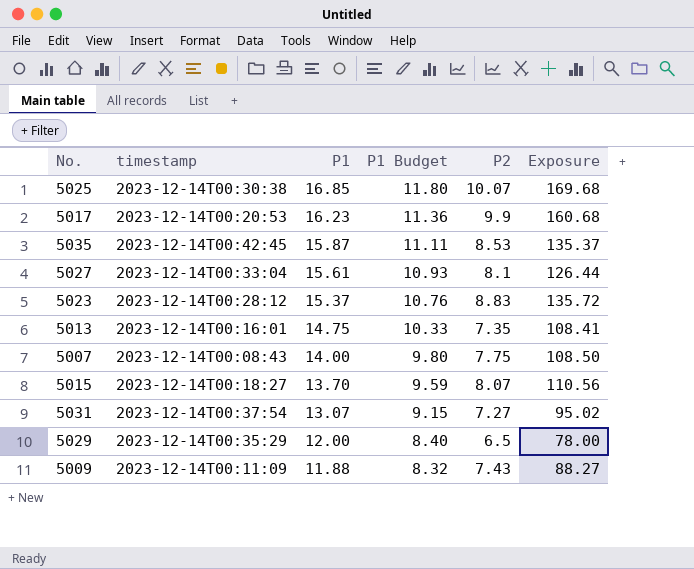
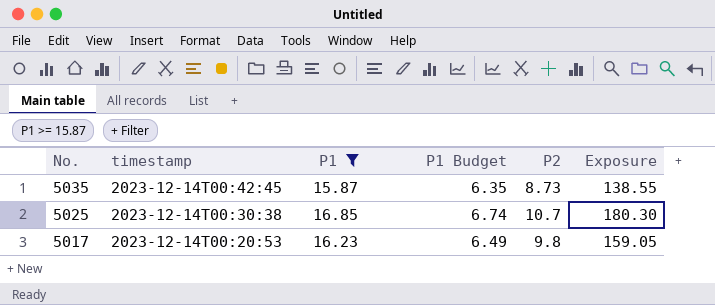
filter: none -> P1 >= 15.87
row order: P1 descending -> No. descending
column P1 Budget | formula: [P1] * 0.7 -> [P1] * 0.4
5035 | P2: 8.53 -> 8.73
5035 | Exposure: 135.37 -> 138.55
5025 | P2: 10.07 -> 10.7
5025 | Exposure: 169.68 -> 180.30
5017 | P2: 9.9 -> 9.8
5017 | Exposure: 160.68 -> 159.05

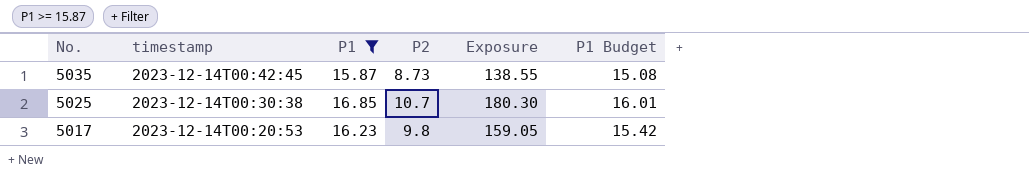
column P1 Budget | formula: [P1] * 0.4 -> [P1] * 0.95
column P1 Budget | position: 4 -> 6

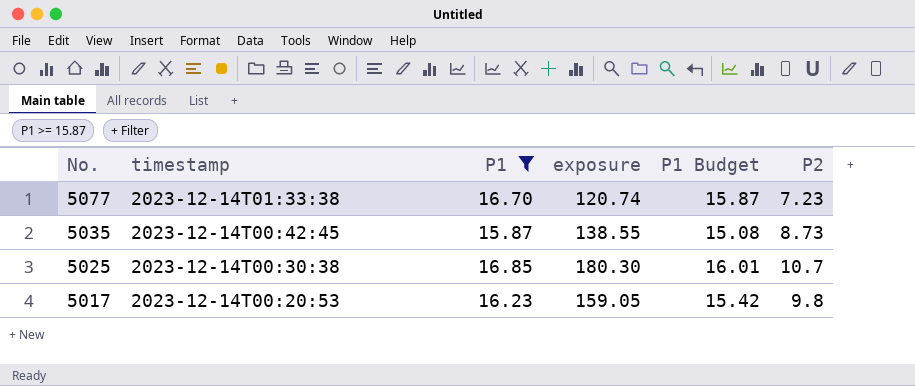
column name: Exposure -> exposure
column P2 | position: 4 -> 6
row 5077: none -> 2023-12-14T01:33:38 | 16.70 | 120.74 | 15.87 | 7.23

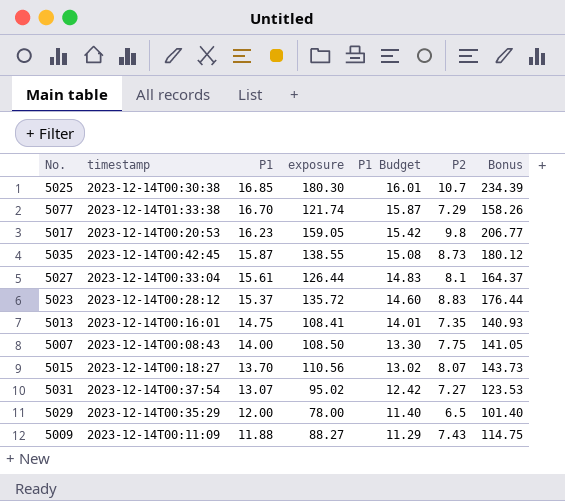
filter: P1 >= 15.87 -> none
row order: No. descending -> P1 descending
column Bonus | formula: none -> [exposure] * 1.3
5077 | exposure: 120.74 -> 121.74
5077 | P2: 7.23 -> 7.29

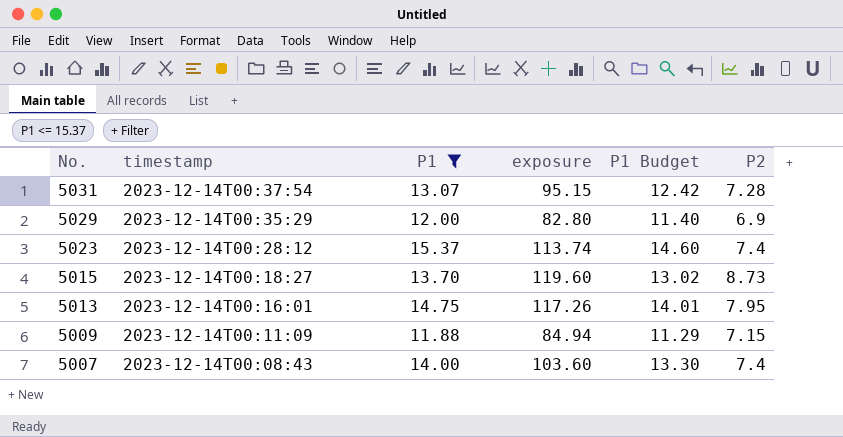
filter: none -> P1 <= 15.37
row order: P1 descending -> No. descending
column Bonus | formula: [exposure] * 1.3 -> none
5031 | exposure: 95.02 -> 95.15
5031 | P2: 7.27 -> 7.28
5029 | exposure: 78.00 -> 82.80
5029 | P2: 6.5 -> 6.9
5023 | exposure: 135.72 -> 113.74
5023 | P2: 8.83 -> 7.4
5015 | exposure: 110.56 -> 119.60
5015 | P2: 8.07 -> 8.73
5013 | exposure: 108.41 -> 117.26
5013 | P2: 7.35 -> 7.95
5009 | exposure: 88.27 -> 84.94
5009 | P2: 7.43 -> 7.15
5007 | exposure: 108.50 -> 103.60
5007 | P2: 7.75 -> 7.4

